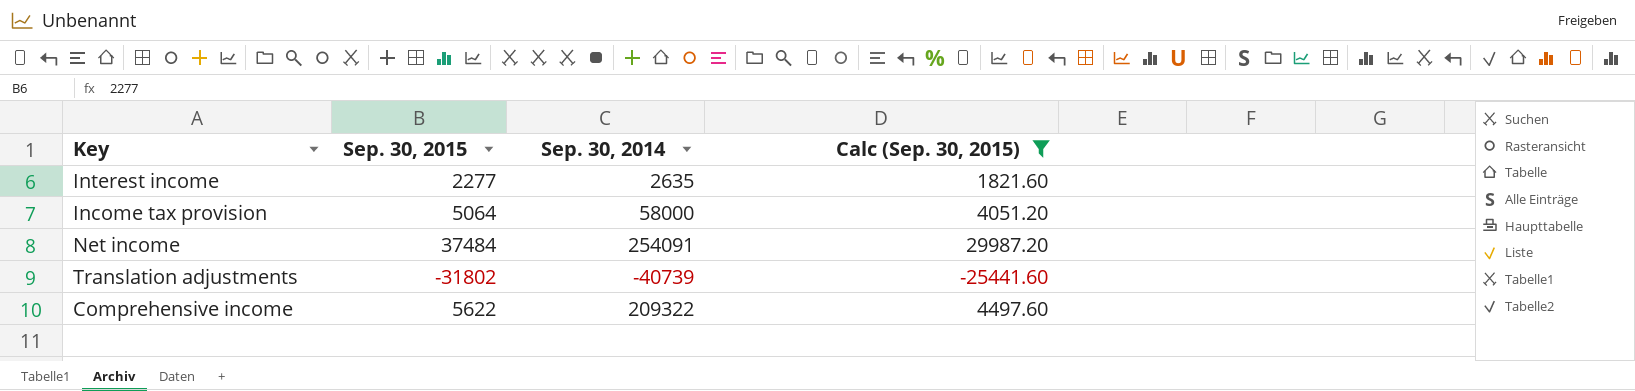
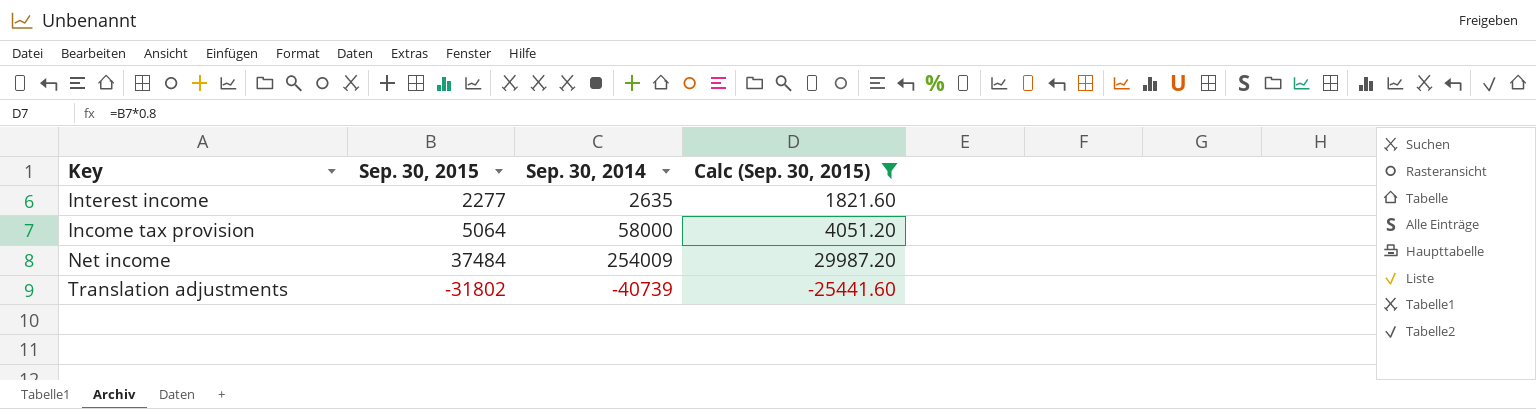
row Comprehensive income: 5622 | 209322 | 4497.60 -> none
Net income | Sep. 30, 2014: 254091 -> 254009

